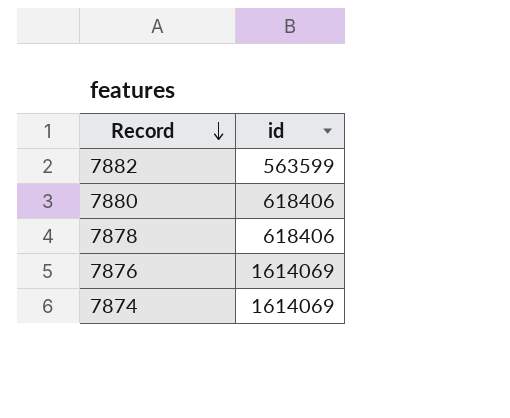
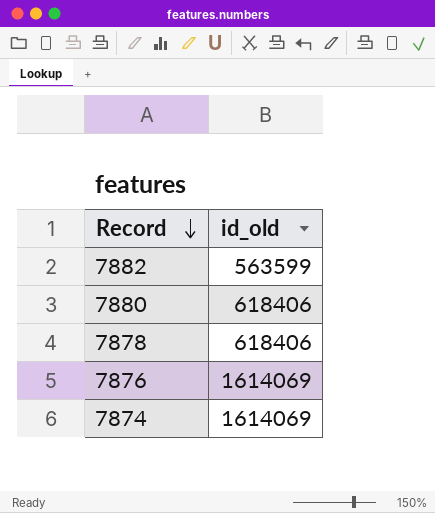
column name: id -> id_old

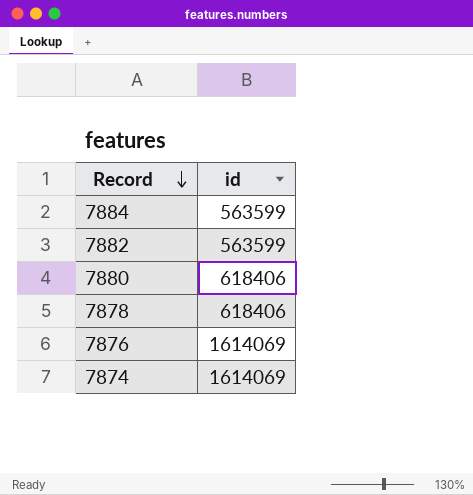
column name: id_old -> id
row 7884: none -> 563599

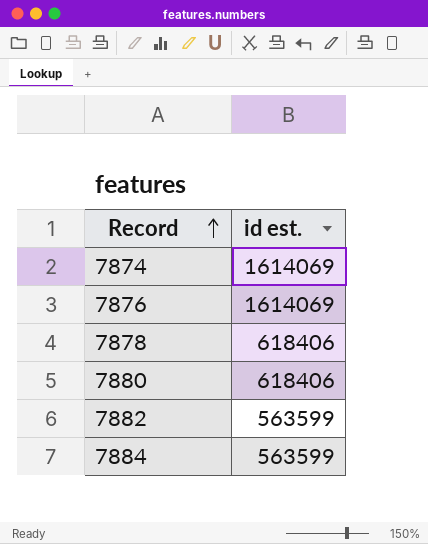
row order: Record descending -> Record ascending
column name: id -> id est.

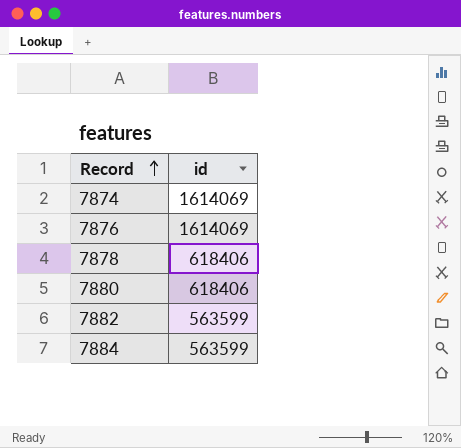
column name: id est. -> id

